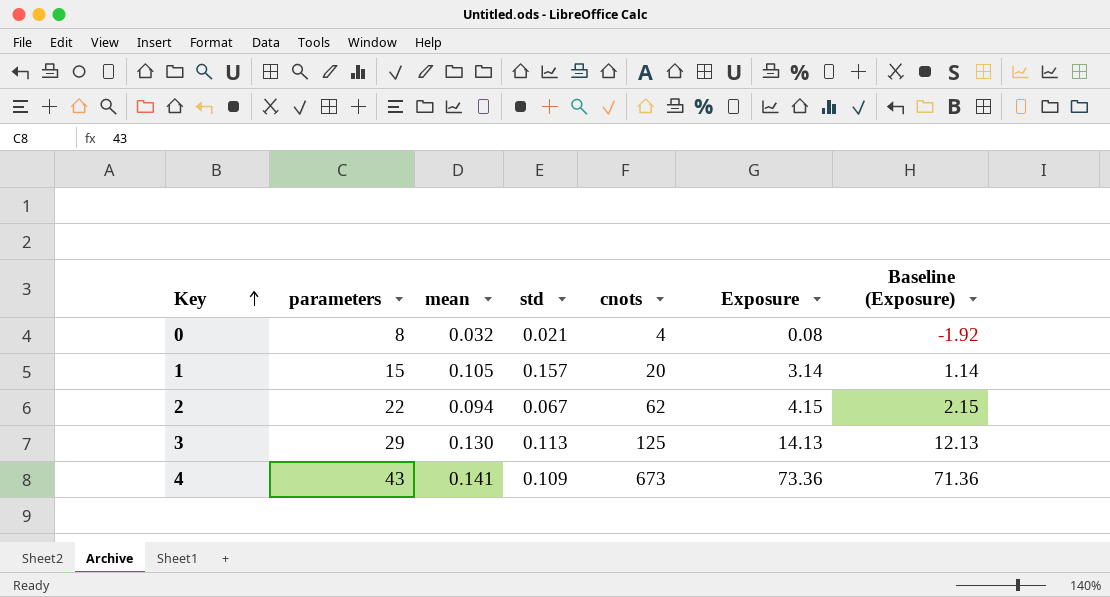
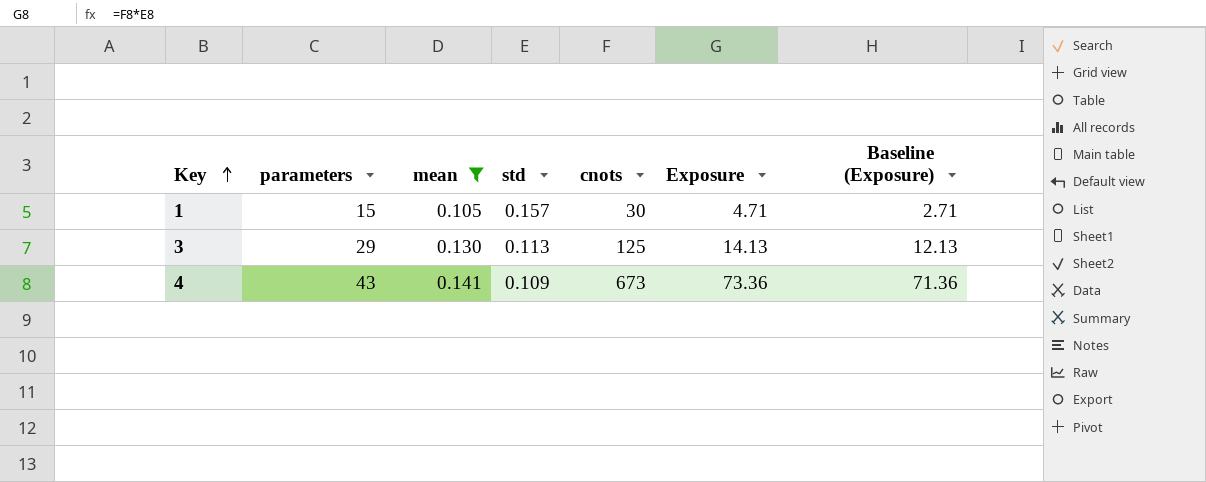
filter: none -> mean >= 0.105
1 | cnots: 20 -> 30
1 | Exposure: 3.14 -> 4.71
1 | Baseline (Exposure): 1.14 -> 2.71

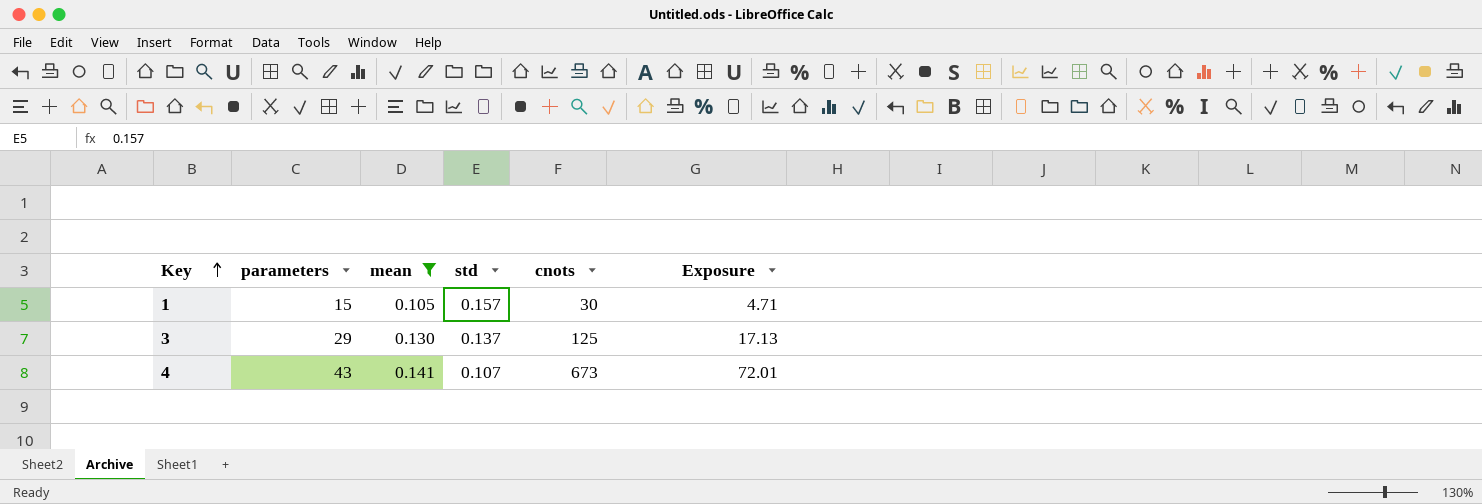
column Baseline (Exposure) | formula: [Exposure] - 2 -> none
3 | std: 0.113 -> 0.137
3 | Exposure: 14.13 -> 17.13
4 | std: 0.109 -> 0.107
4 | Exposure: 73.36 -> 72.01

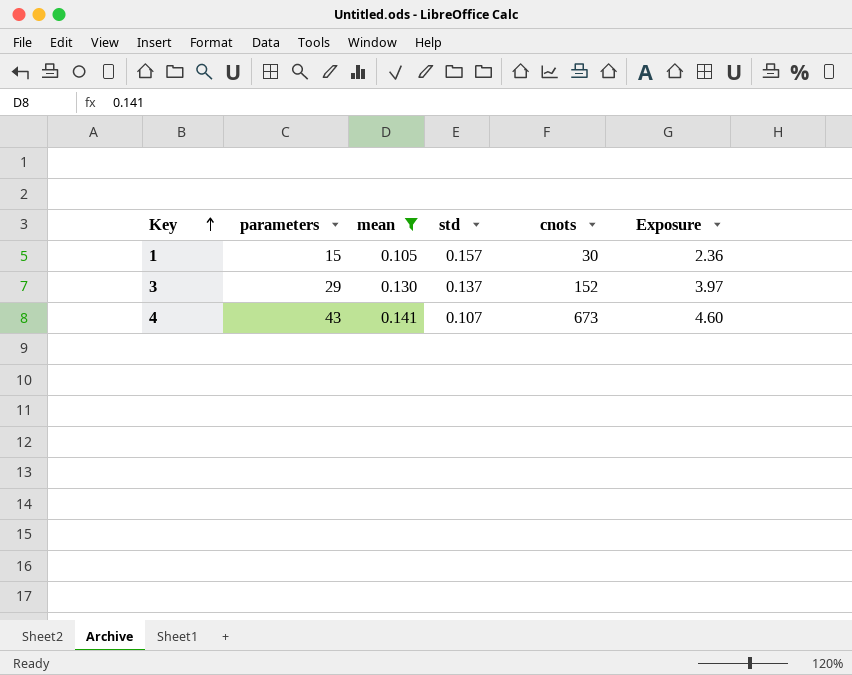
column Exposure | formula: [std] * [cnots] -> [parameters] * [std]
3 | cnots: 125 -> 152

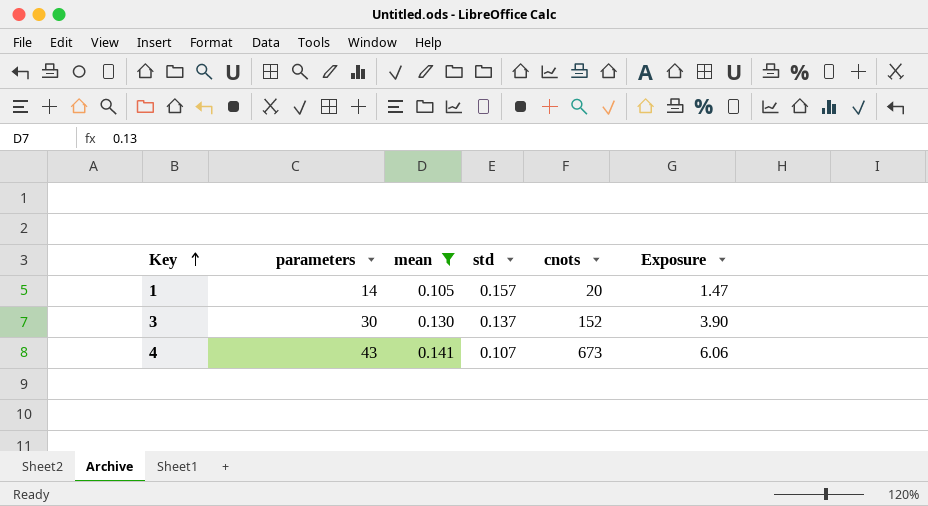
column Exposure | formula: [parameters] * [std] -> [parameters] * [mean]
1 | parameters: 15 -> 14
1 | cnots: 30 -> 20
3 | parameters: 29 -> 30

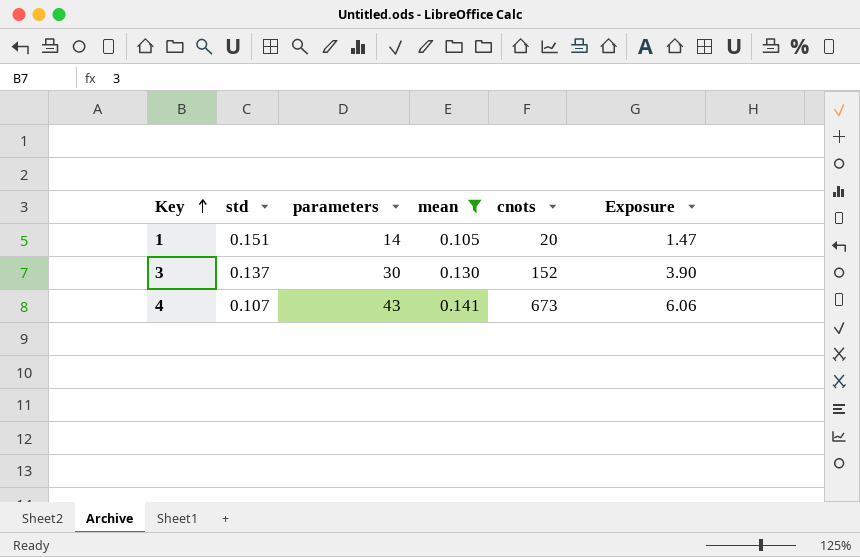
column std | position: 4 -> 2
1 | std: 0.157 -> 0.151

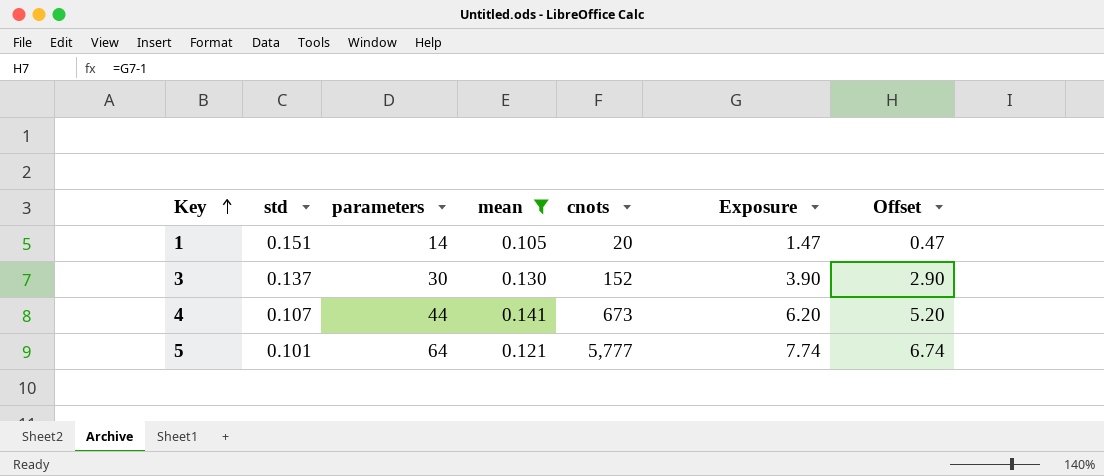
column Offset | formula: none -> [Exposure] - 1
4 | parameters: 43 -> 44
4 | Exposure: 6.06 -> 6.20
row 5: none -> 0.101 | 64 | 0.121 | 5,777 | 7.74 | 6.74

